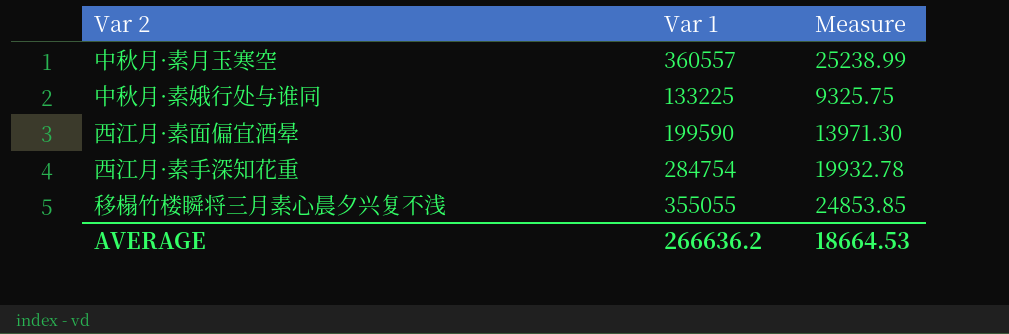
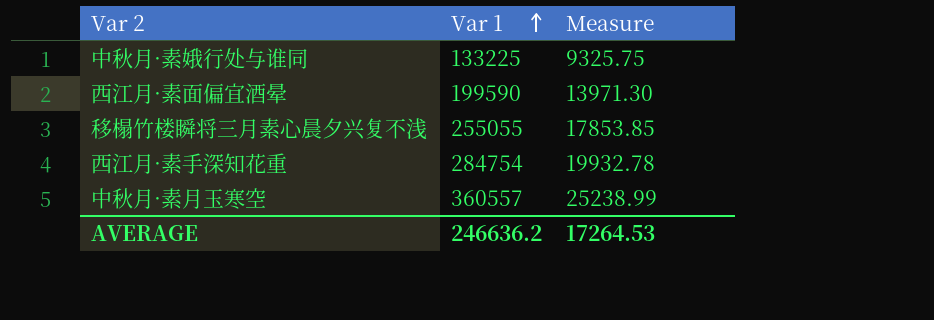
row order: none -> Var 1 ascending
移榻竹楼瞬将三月素心晨夕兴复不浅 | Var 1: 355055 -> 255055
移榻竹楼瞬将三月素心晨夕兴复不浅 | Measure: 24853.85 -> 17853.85
AVERAGE | Var 1: 266636.2 -> 246636.2
AVERAGE | Measure: 18664.53 -> 17264.53

